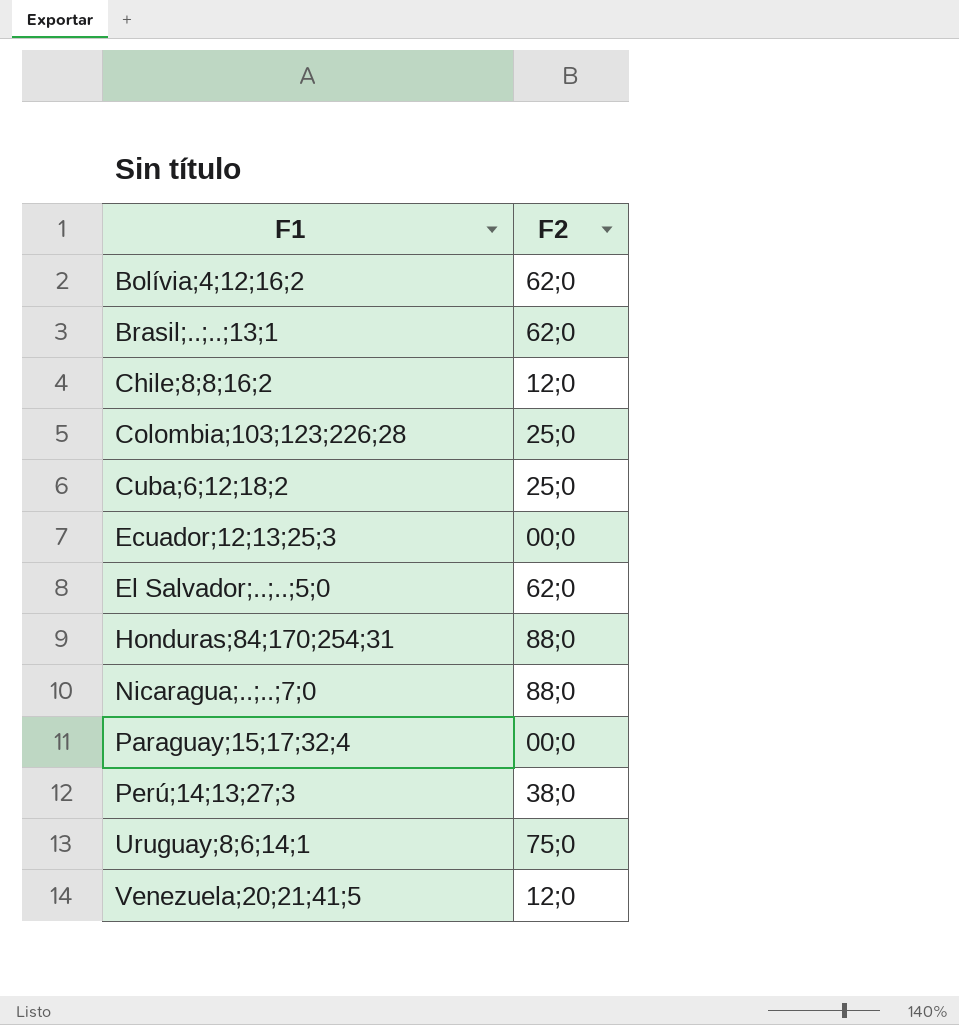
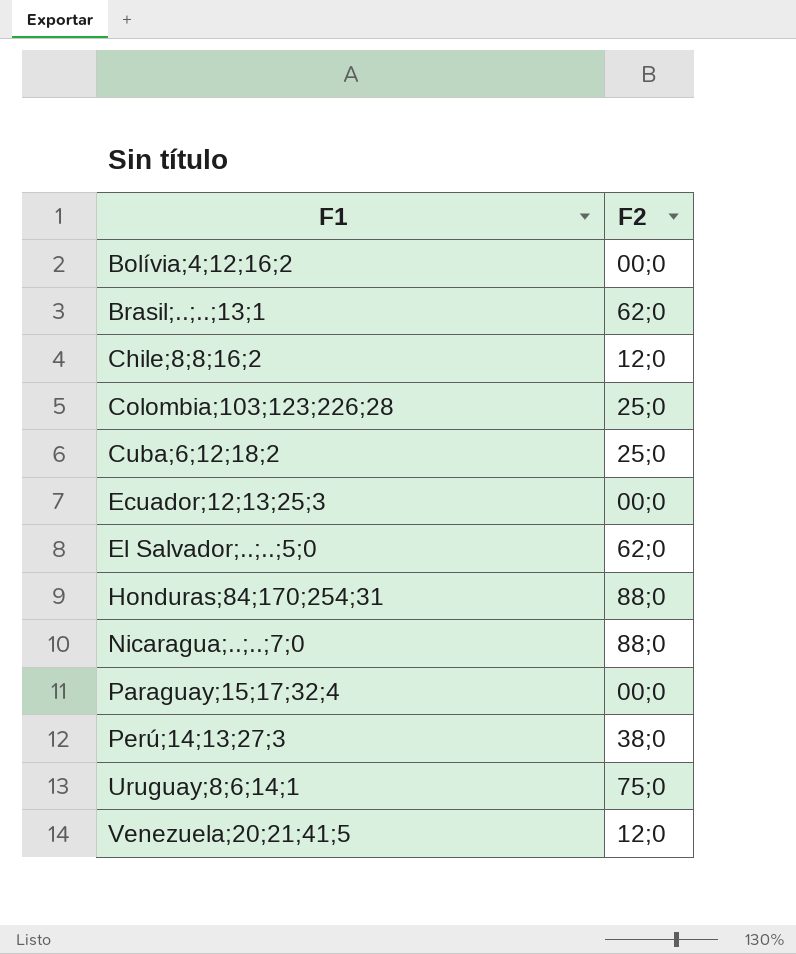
Bolívia;4;12;16;2 | F2: 62;0 -> 00;0

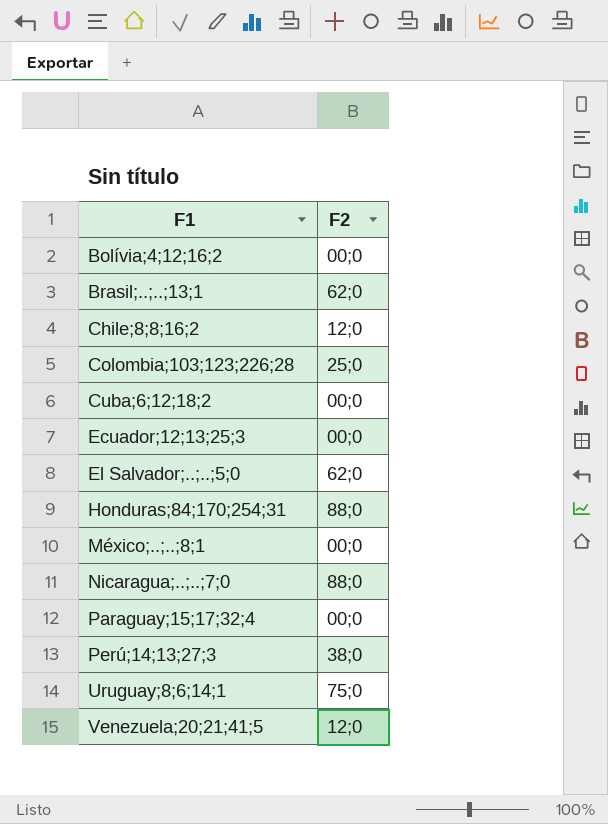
Cuba;6;12;18;2 | F2: 25;0 -> 00;0
row México;..;..;8;1: none -> 00;0

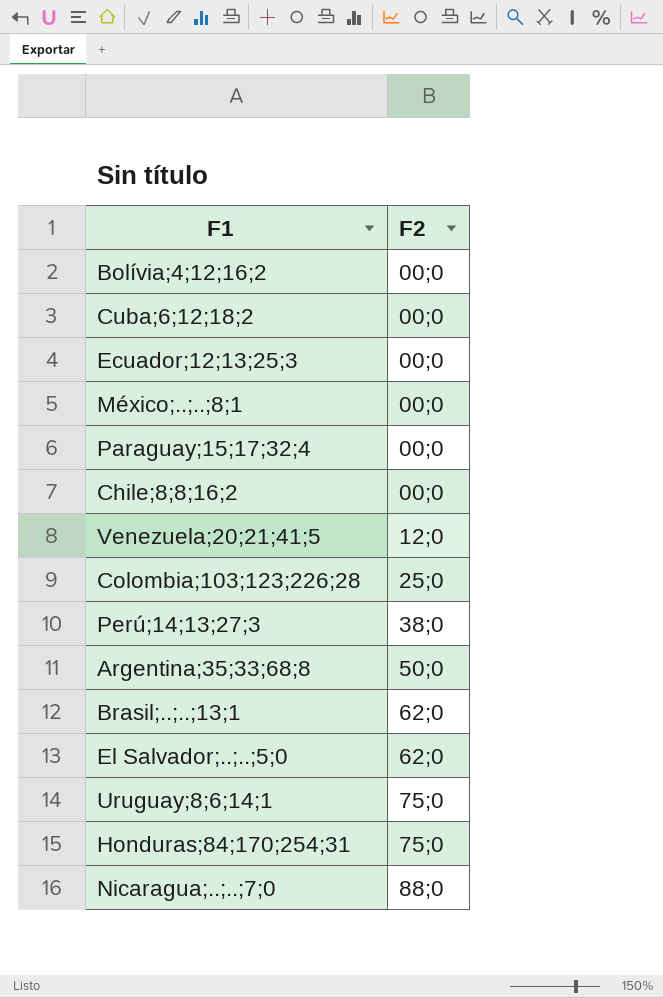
row order: F1 ascending -> F2 ascending
Chile;8;8;16;2 | F2: 12;0 -> 00;0
row Argentina;35;33;68;8: none -> 50;0
Honduras;84;170;254;31 | F2: 88;0 -> 75;0

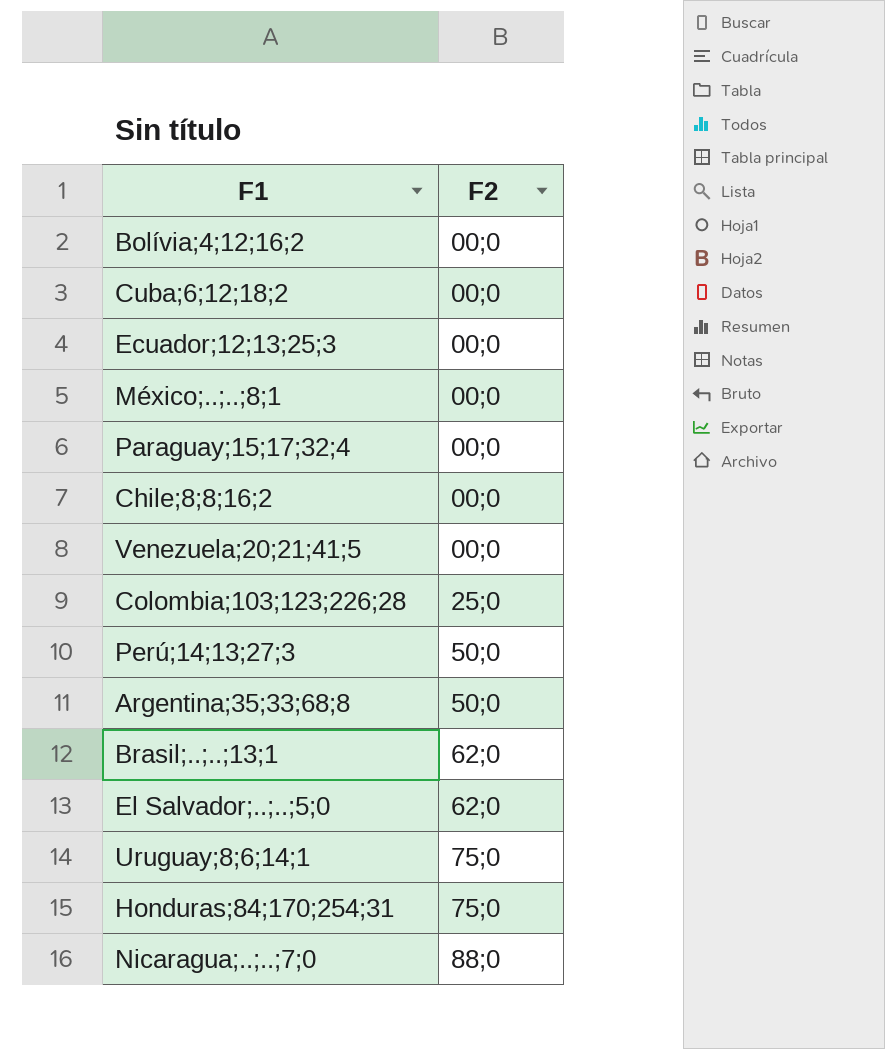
Venezuela;20;21;41;5 | F2: 12;0 -> 00;0
Perú;14;13;27;3 | F2: 38;0 -> 50;0

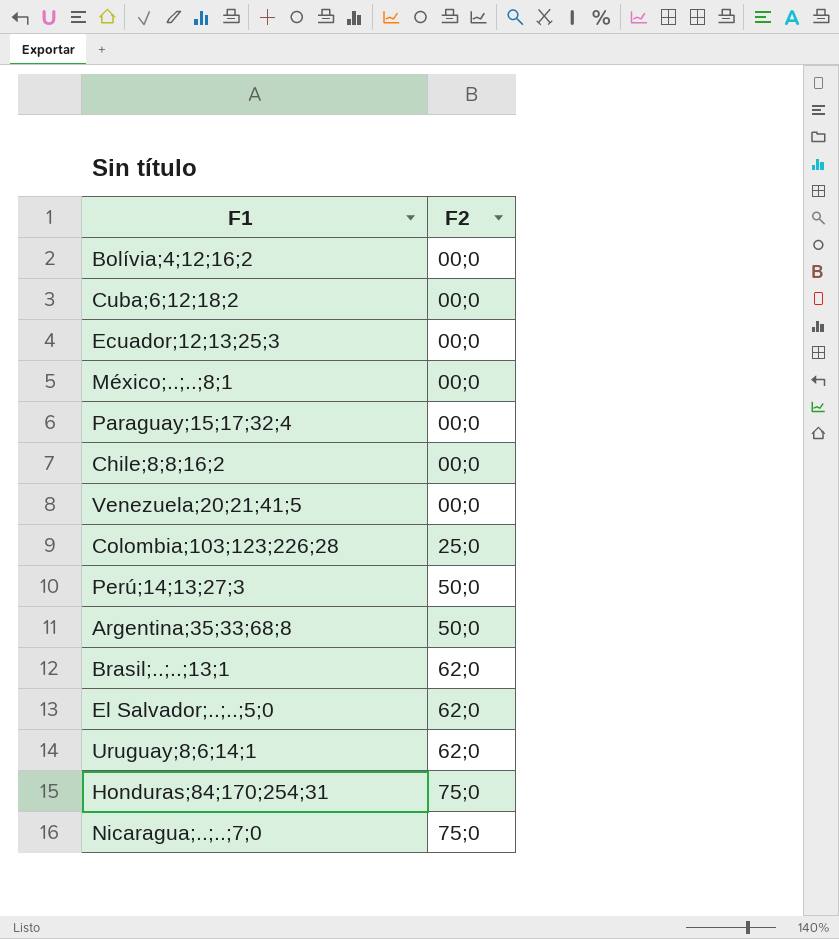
Uruguay;8;6;14;1 | F2: 75;0 -> 62;0
Nicaragua;..;..;7;0 | F2: 88;0 -> 75;0

